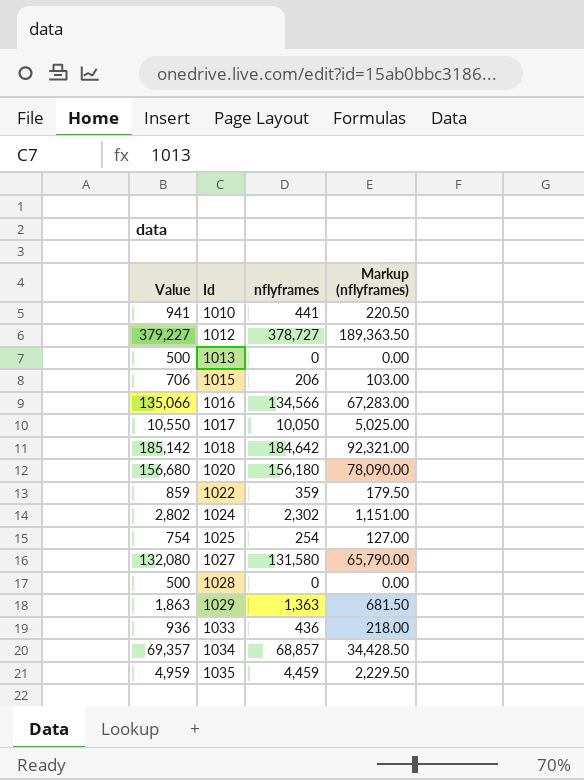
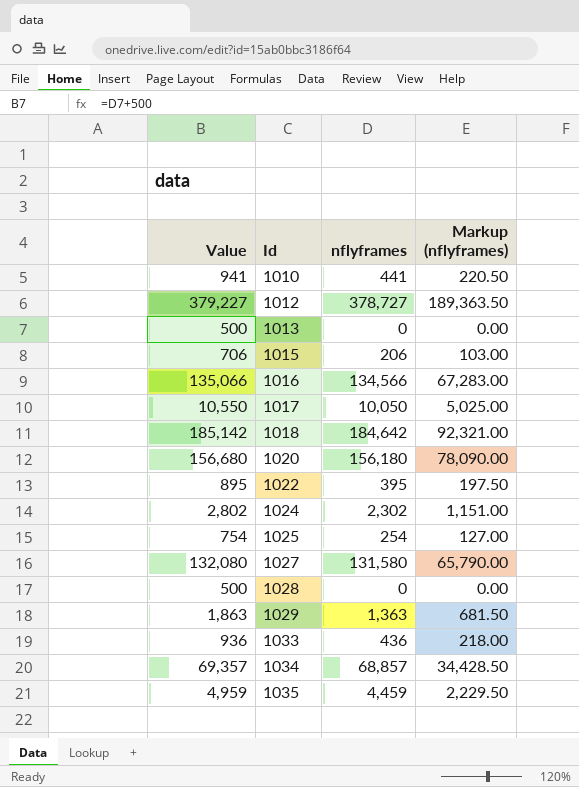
1022 | Value: 859 -> 895
1022 | nflyframes: 359 -> 395
1022 | Markup (nflyframes): 179.50 -> 197.50

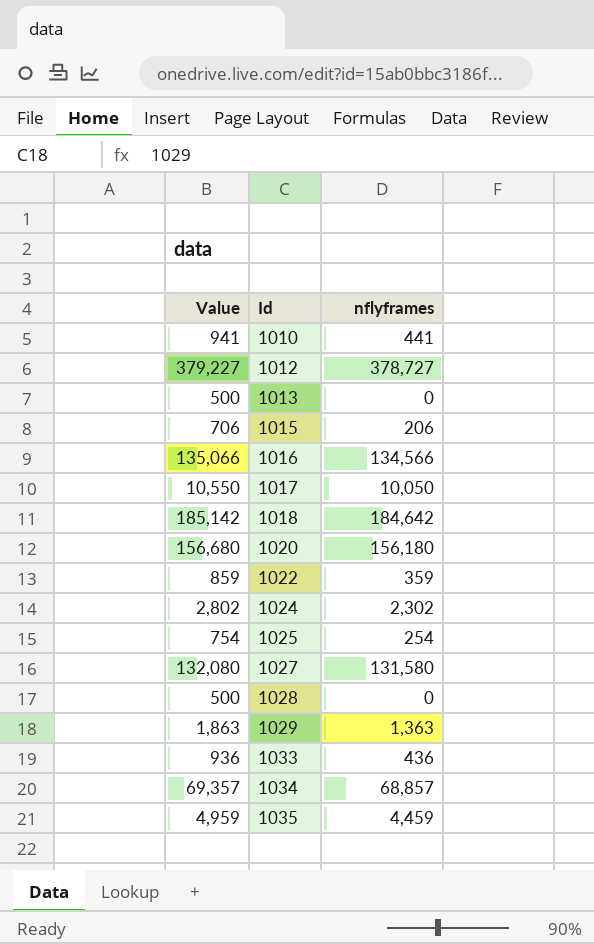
column Markup (nflyframes) | formula: [nflyframes] * 0.5 -> none
1022 | Value: 895 -> 859
1022 | nflyframes: 395 -> 359

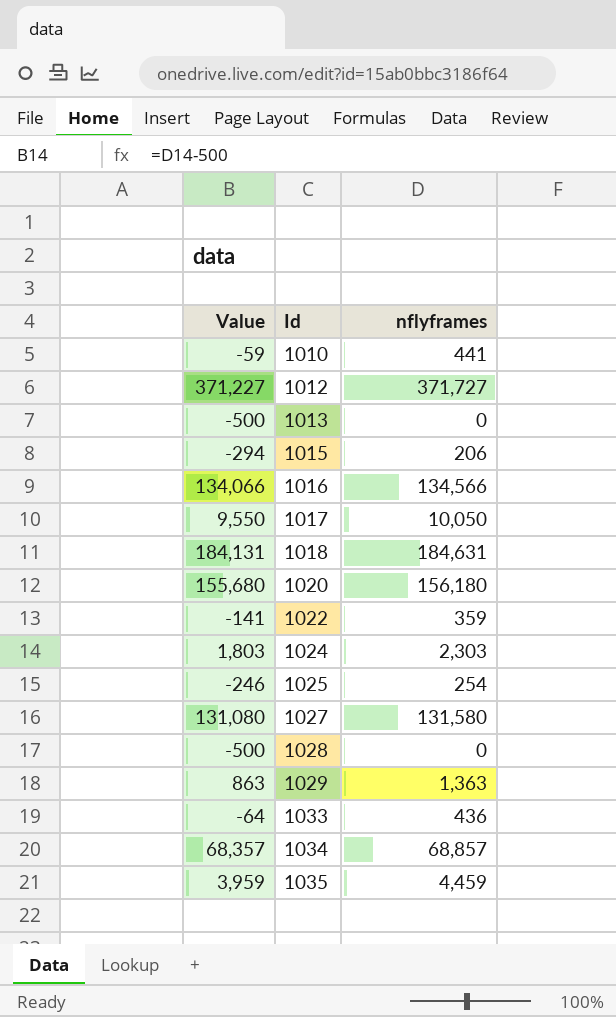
column Value | formula: [nflyframes] + 500 -> [nflyframes] - 500
1012 | nflyframes: 378,727 -> 371,727
1018 | nflyframes: 184,642 -> 184,631
1024 | nflyframes: 2,302 -> 2,303

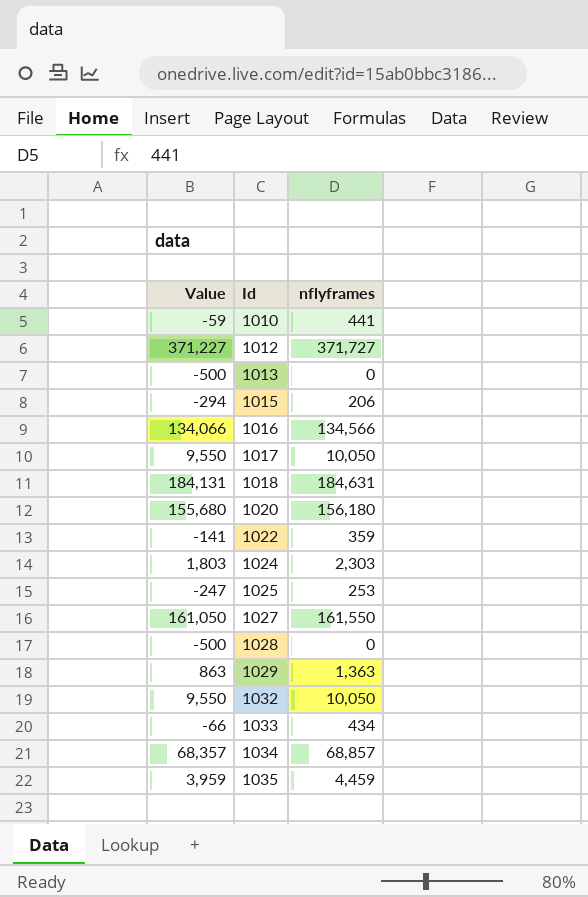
1025 | Value: -246 -> -247
1025 | nflyframes: 254 -> 253
1027 | Value: 131,080 -> 161,050
1027 | nflyframes: 131,580 -> 161,550
row 1032: none -> 9,550 | 10,050
1033 | Value: -64 -> -66
1033 | nflyframes: 436 -> 434

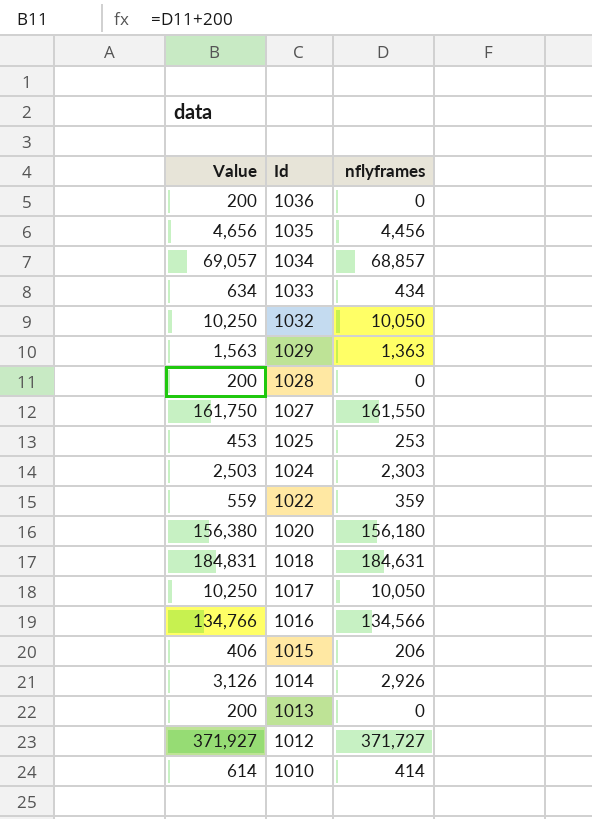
row order: Id ascending -> Id descending
column Value | formula: [nflyframes] - 500 -> [nflyframes] + 200
row 1036: none -> 200 | 0
1035 | nflyframes: 4,459 -> 4,456
row 1014: none -> 3,126 | 2,926
1010 | nflyframes: 441 -> 414

